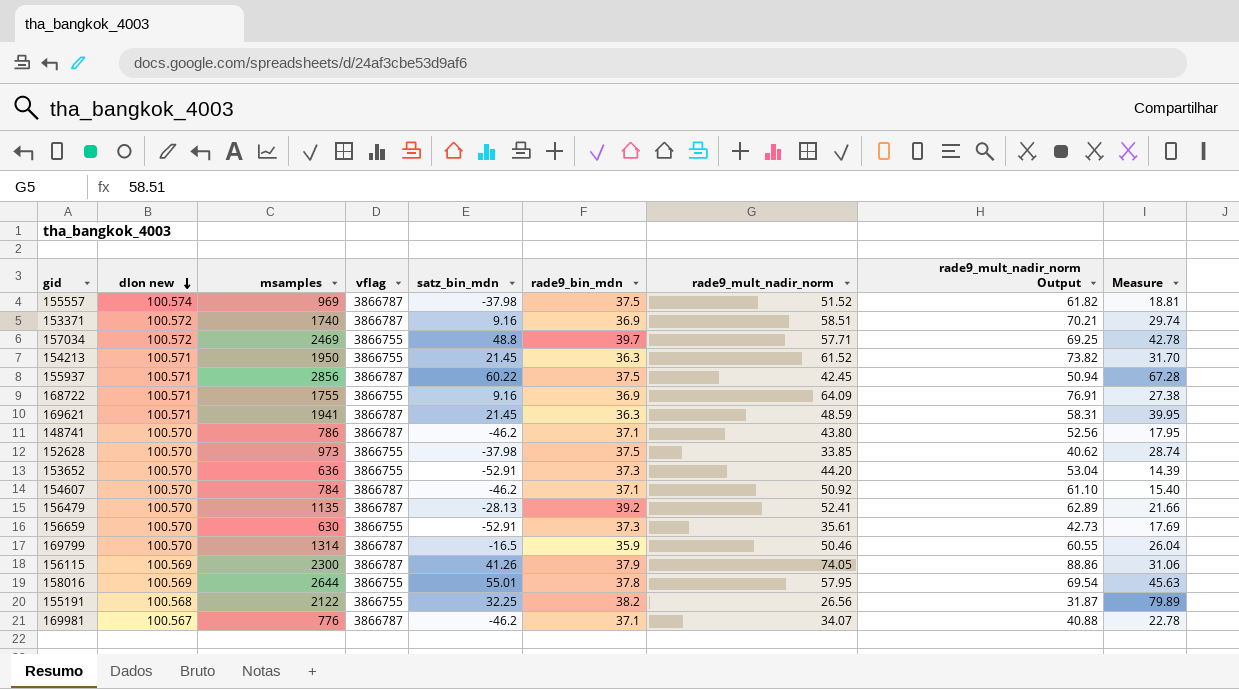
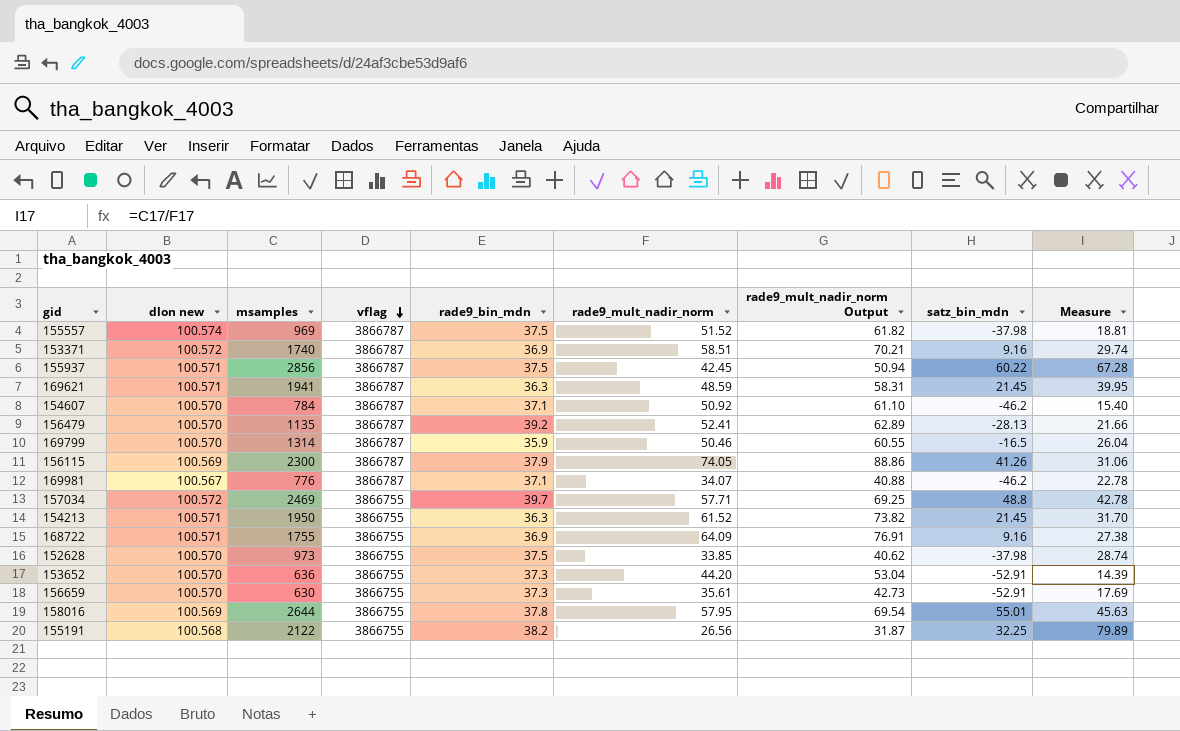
row order: dlon new descending -> vflag descending
column satz_bin_mdn | position: 5 -> 8
row 148741: 100.570 | 786 | 3866787 | -46.2 | 37.1 | 43.80 | 52.56 | 17.95 -> none

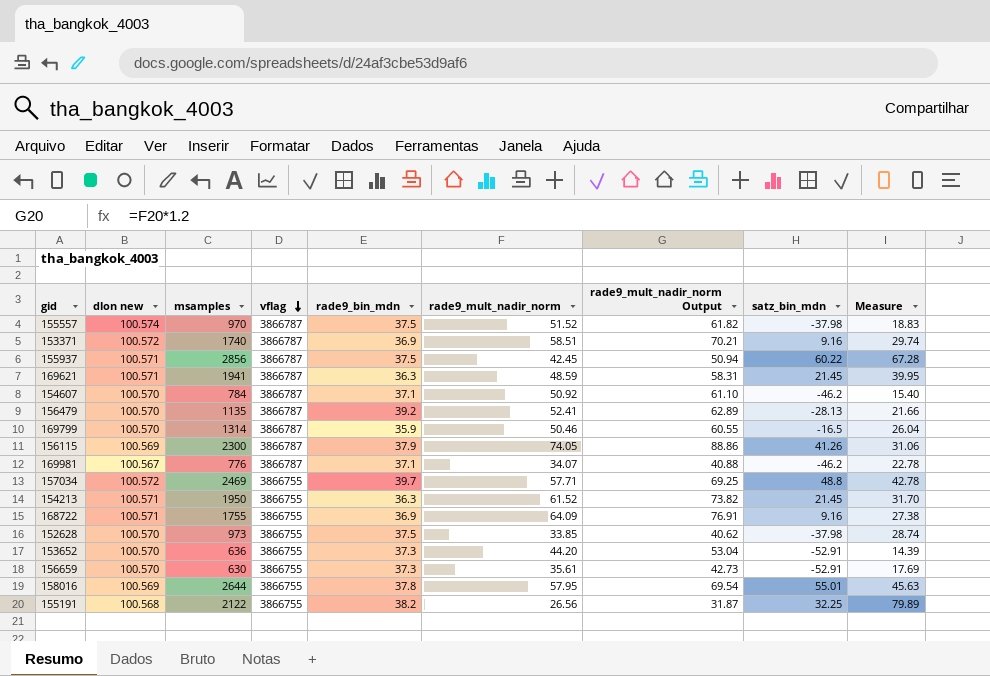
155557 | msamples: 969 -> 970
155557 | Measure: 18.81 -> 18.83

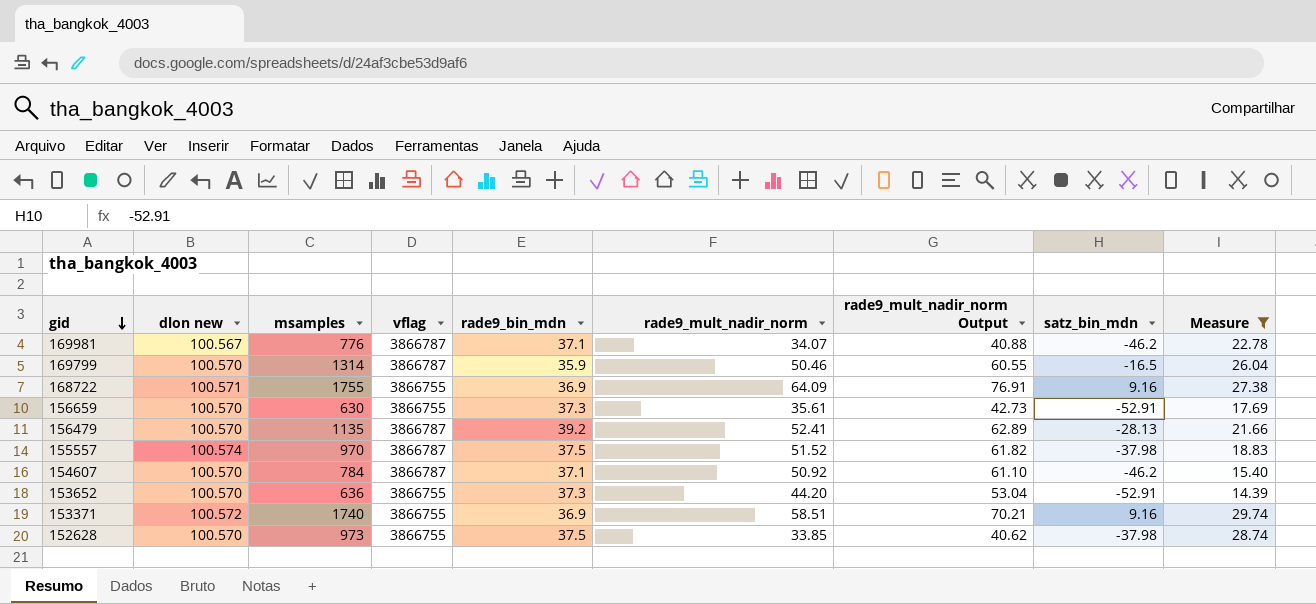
filter: none -> Measure <= 29.74
row order: vflag descending -> gid descending
153371 | vflag: 3866787 -> 3866755

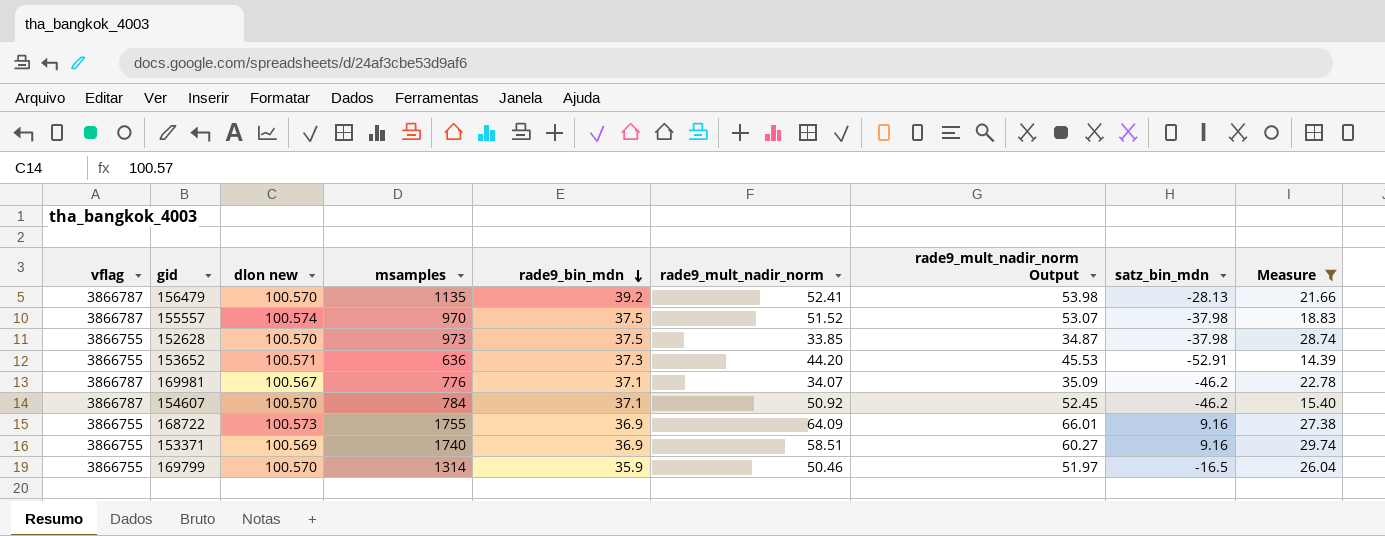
row order: gid descending -> rade9_bin_mdn descending
column vflag | position: 4 -> 1
column rade9_mult_nadir_norm Output | formula: [rade9_mult_nadir_norm] * 1.2 -> [rade9_mult_nadir_norm] * 1.03
row 156659: 100.570 | 630 | 3866755 | 37.3 | 35.61 | 42.73 | -52.91 | 17.69 -> none
153652 | dlon new: 100.570 -> 100.571
168722 | dlon new: 100.571 -> 100.573
153371 | dlon new: 100.572 -> 100.569
169799 | vflag: 3866787 -> 3866755

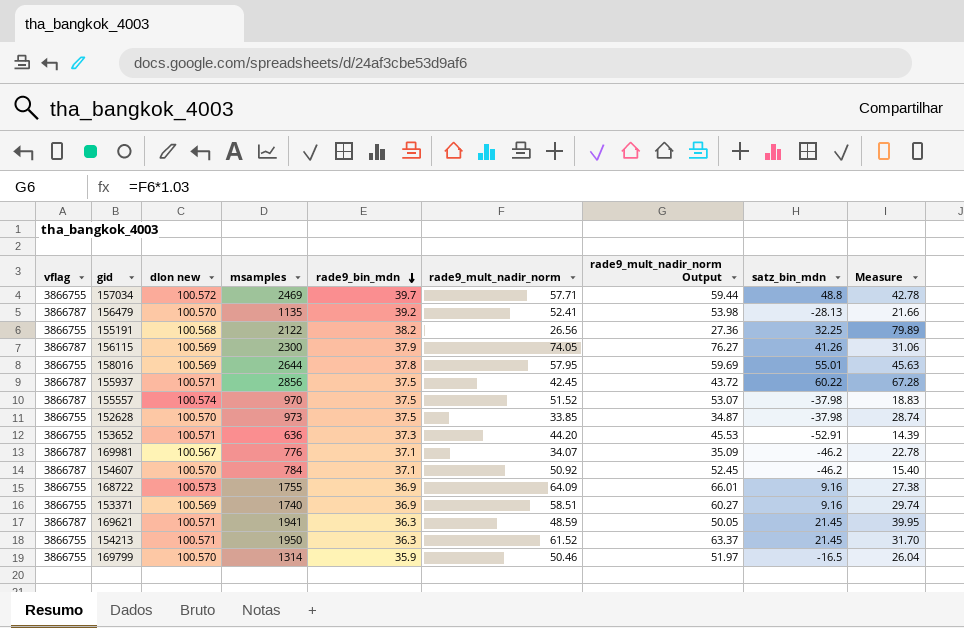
filter: Measure <= 29.74 -> none

